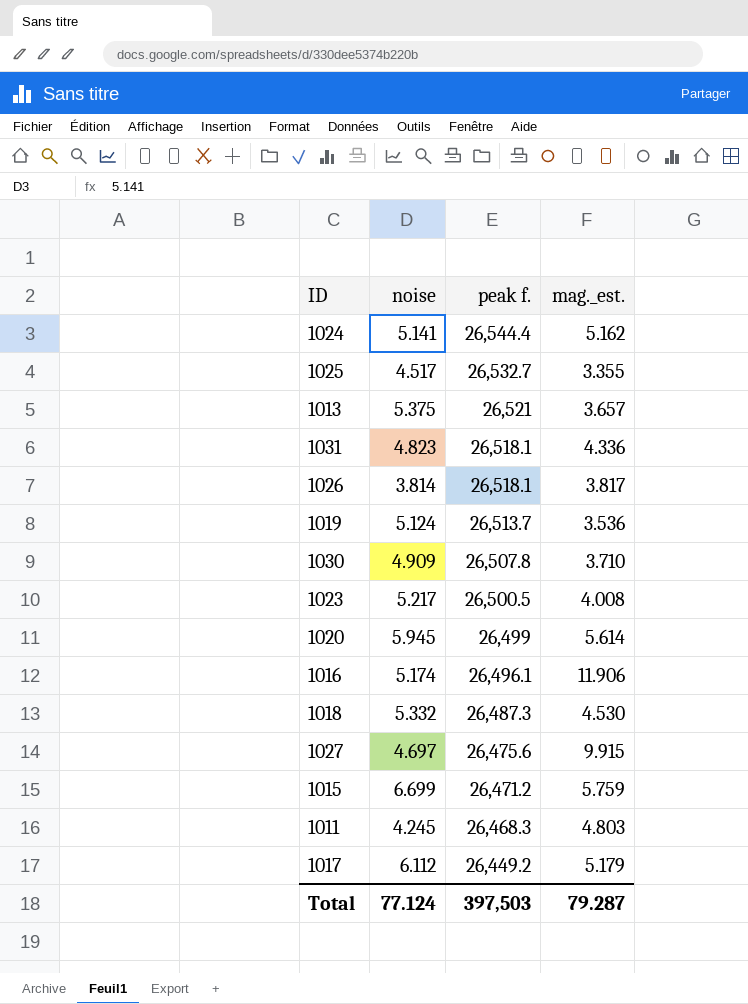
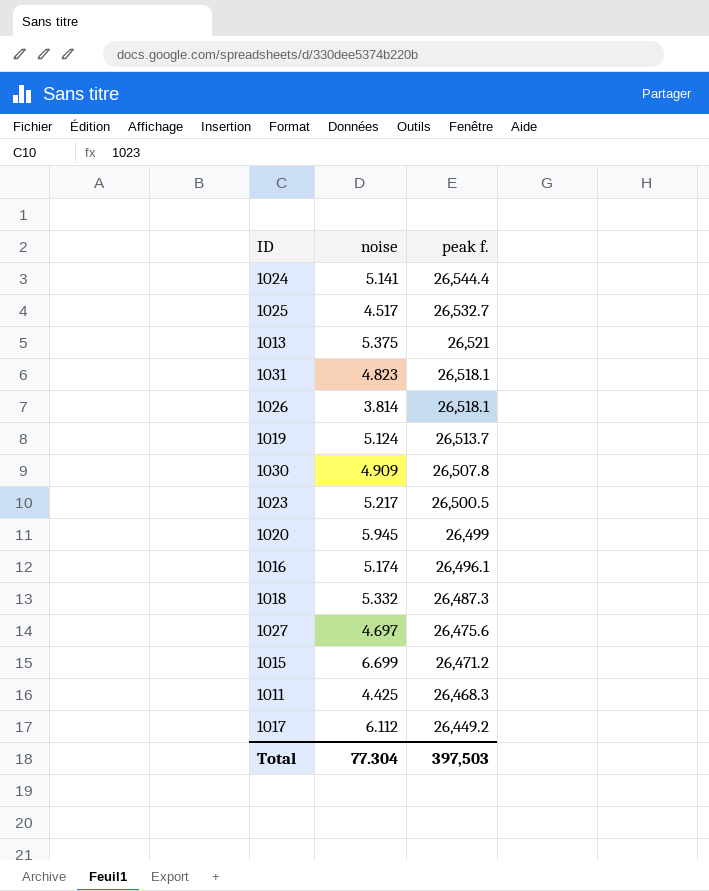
column mag._est. | position: 4 -> none
1011 | noise: 4.245 -> 4.425
Total | noise: 77.124 -> 77.304

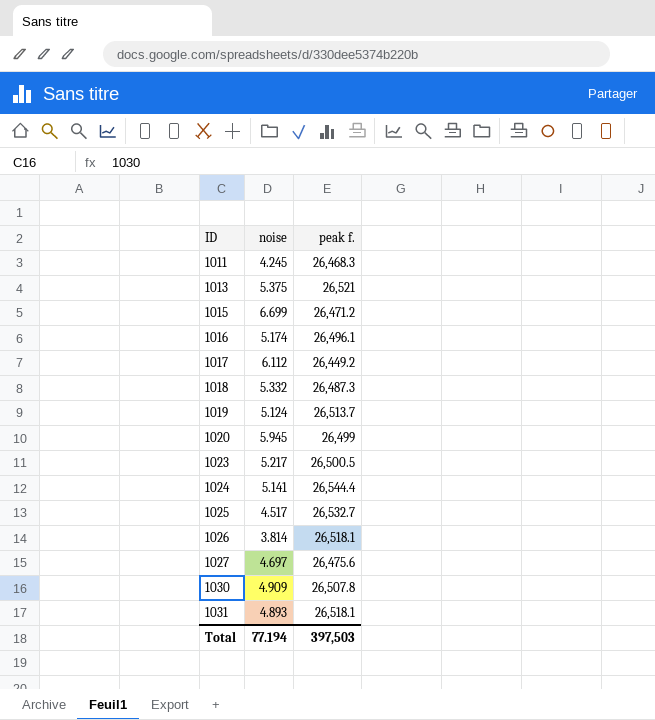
row order: peak f. descending -> ID ascending
1011 | noise: 4.425 -> 4.245
1031 | noise: 4.823 -> 4.893
Total | noise: 77.304 -> 77.194

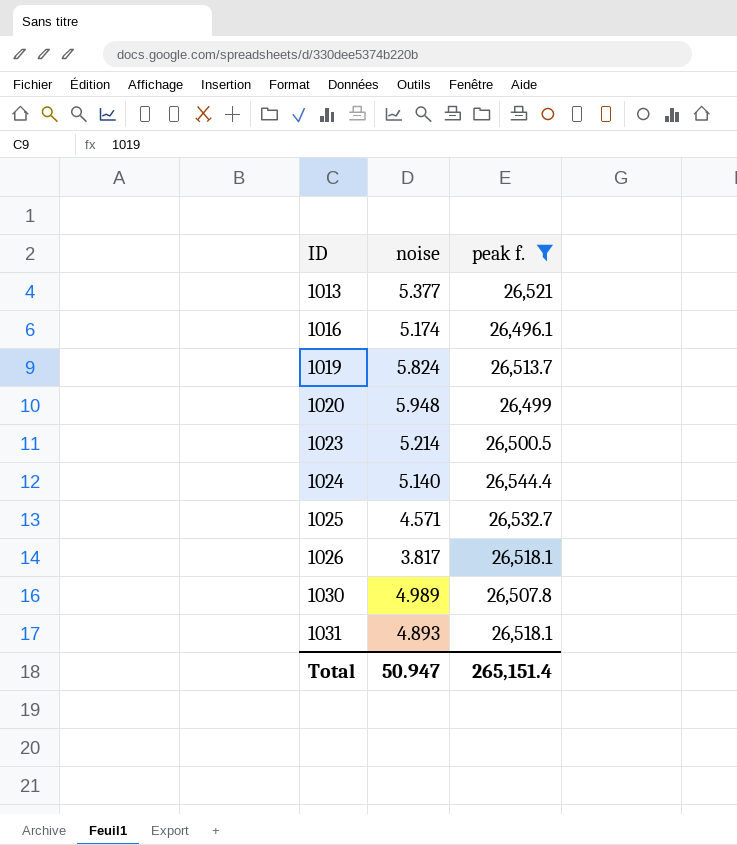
filter: none -> peak f. >= 26,496.1
1013 | noise: 5.375 -> 5.377
1019 | noise: 5.124 -> 5.824
1020 | noise: 5.945 -> 5.948
1023 | noise: 5.217 -> 5.214
1024 | noise: 5.141 -> 5.140
1025 | noise: 4.517 -> 4.571
1026 | noise: 3.814 -> 3.817
1030 | noise: 4.909 -> 4.989
Total | noise: 77.194 -> 50.947
Total | peak f.: 397,503 -> 265,151.4

